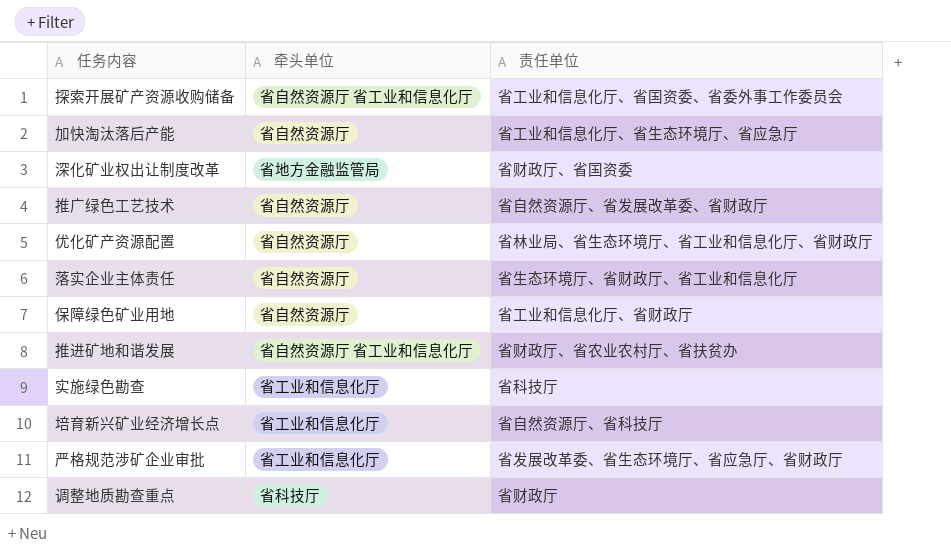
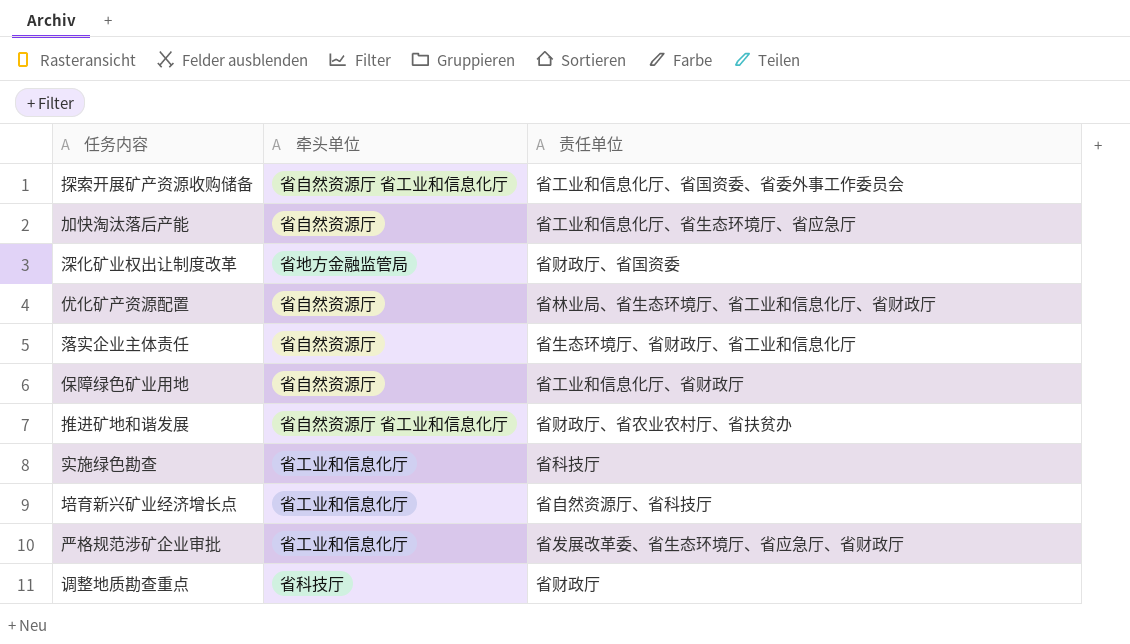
row 推广绿色工艺技术: 省自然资源厅 | 省自然资源厅、省发展改革委、省财政厅 -> none

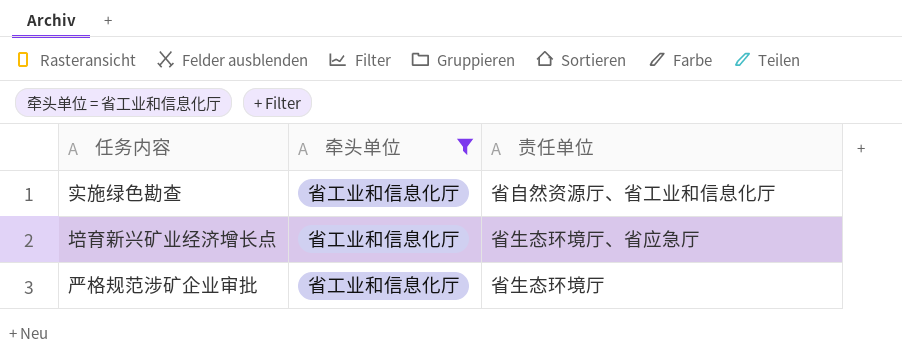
filter: none -> 牵头单位 = 省工业和信息化厅
实施绿色勘查 | 责任单位: 省科技厅 -> 省自然资源厅、省工业和信息化厅
培育新兴矿业经济增长点 | 责任单位: 省自然资源厅、省科技厅 -> 省生态环境厅、省应急厅
严格规范涉矿企业审批 | 责任单位: 省发展改革委、省生态环境厅、省应急厅、省财政厅 -> 省生态环境厅

